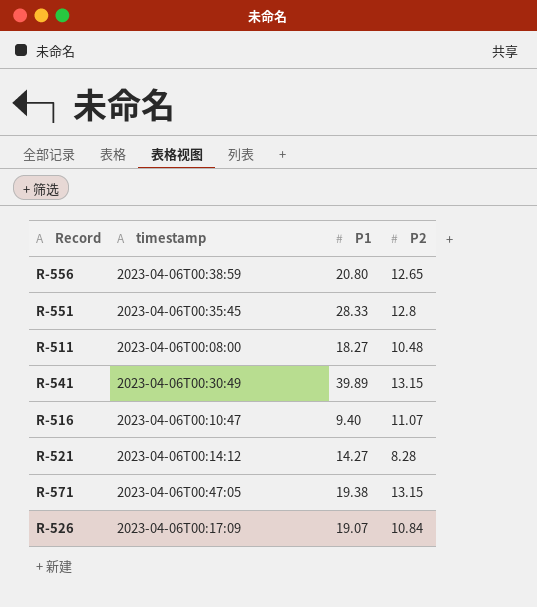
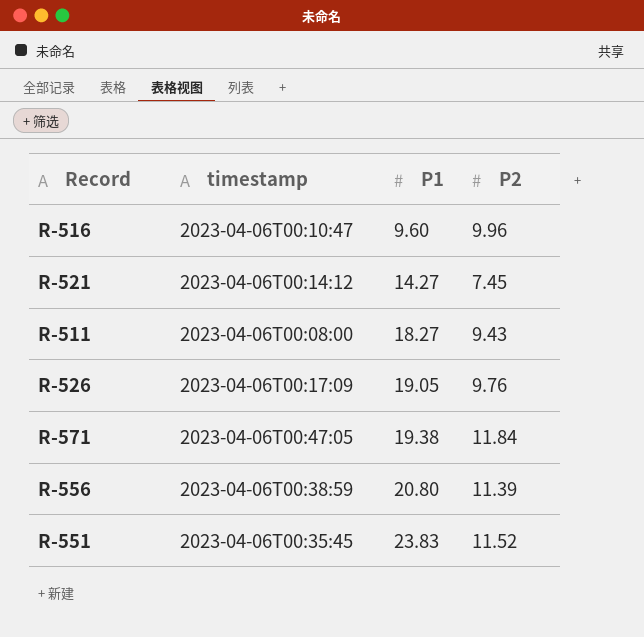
row order: none -> P1 ascending
row R-541: 2023-04-06T00:30:49 | 39.89 | 13.15 -> none
R-516 | P1: 9.40 -> 9.60
R-516 | P2: 11.07 -> 9.96
R-521 | P2: 8.28 -> 7.45
R-511 | P2: 10.48 -> 9.43
R-526 | P1: 19.07 -> 19.05
R-526 | P2: 10.84 -> 9.76
R-571 | P2: 13.15 -> 11.84
R-556 | P2: 12.65 -> 11.39
R-551 | P1: 28.33 -> 23.83
R-551 | P2: 12.8 -> 11.52

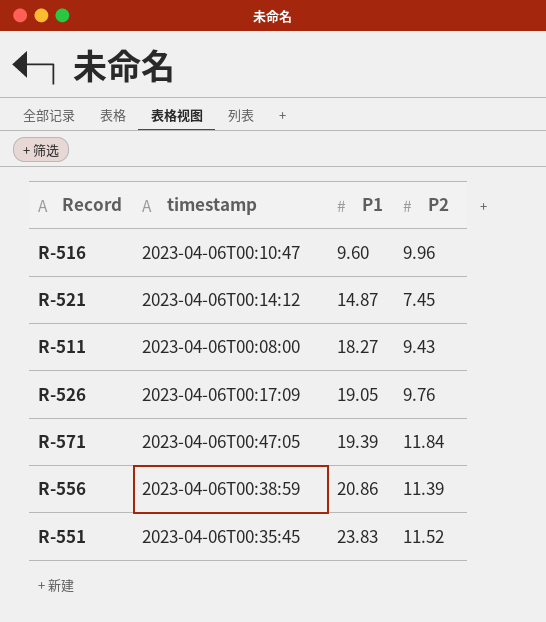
R-521 | P1: 14.27 -> 14.87
R-571 | P1: 19.38 -> 19.39
R-556 | P1: 20.80 -> 20.86

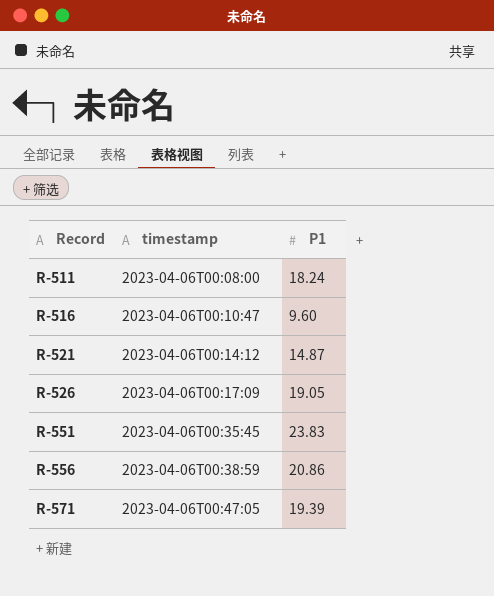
row order: P1 ascending -> Record ascending
column P2 | position: 4 -> none
R-511 | P1: 18.27 -> 18.24

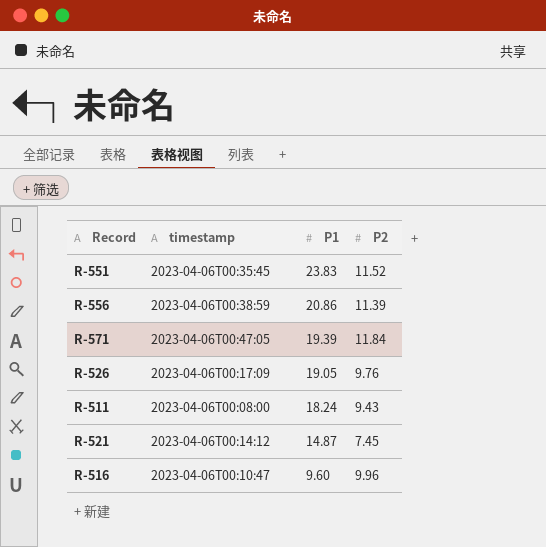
row order: Record ascending -> P1 descending
column P2 | position: none -> 4

